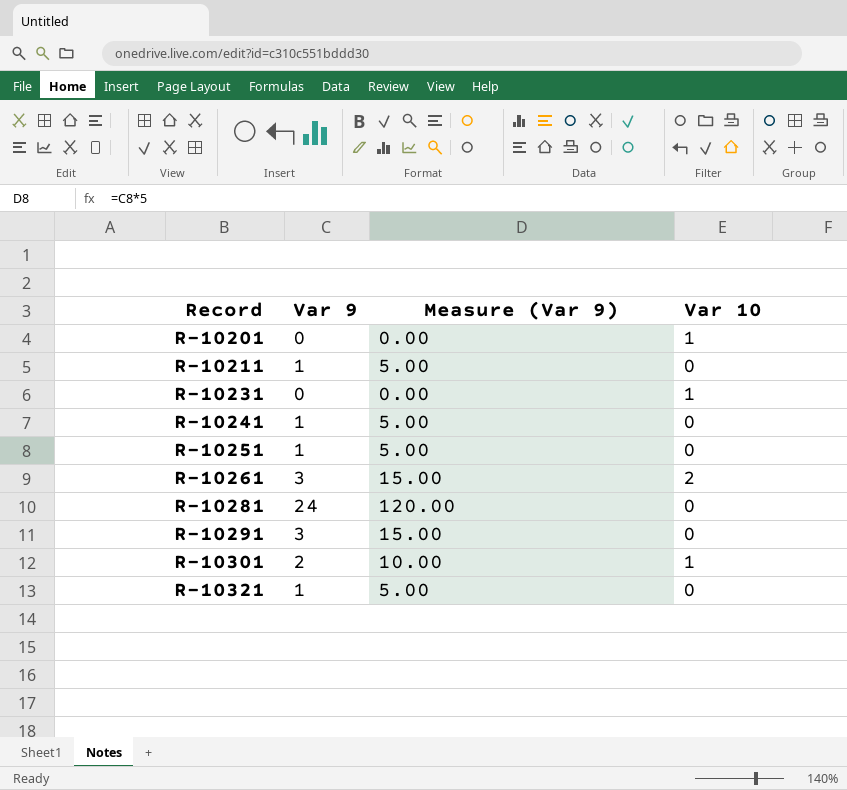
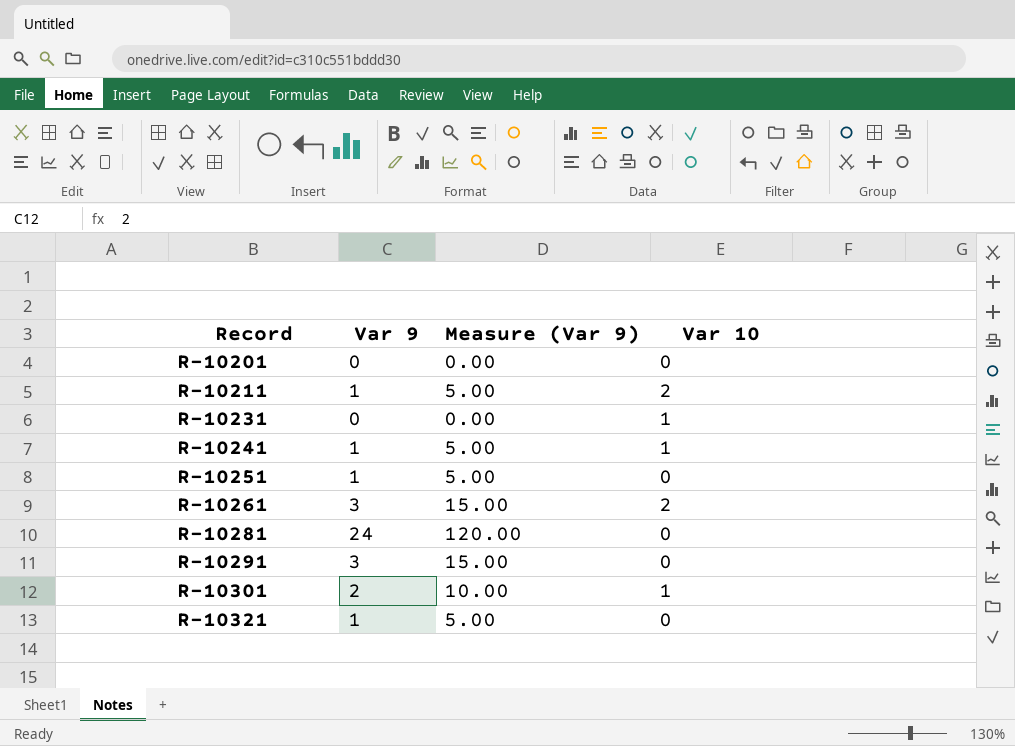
R-10201 | Var 10: 1 -> 0
R-10211 | Var 10: 0 -> 2
R-10241 | Var 10: 0 -> 1

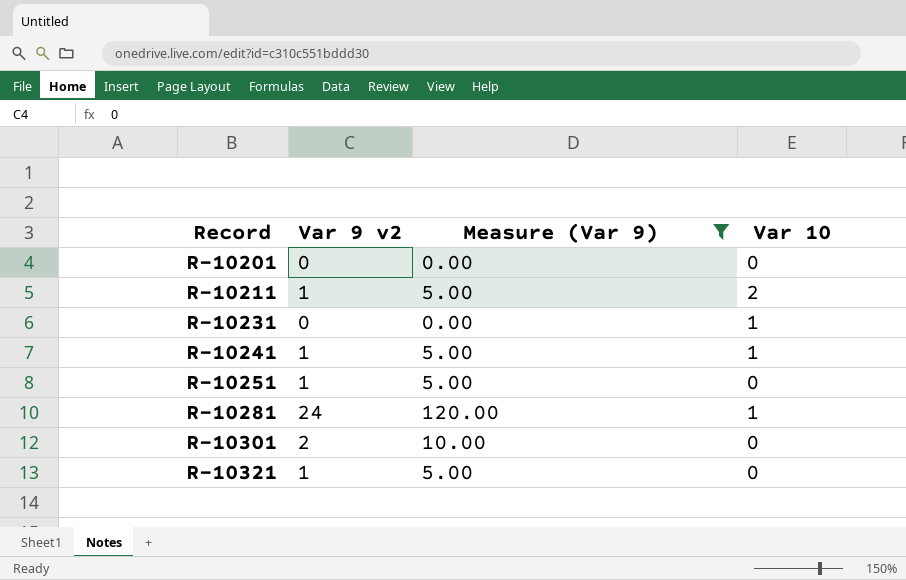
filter: none -> Measure (Var 9) != 15.00
column name: Var 9 -> Var 9 v2
R-10281 | Var 10: 0 -> 1
R-10301 | Var 10: 1 -> 0

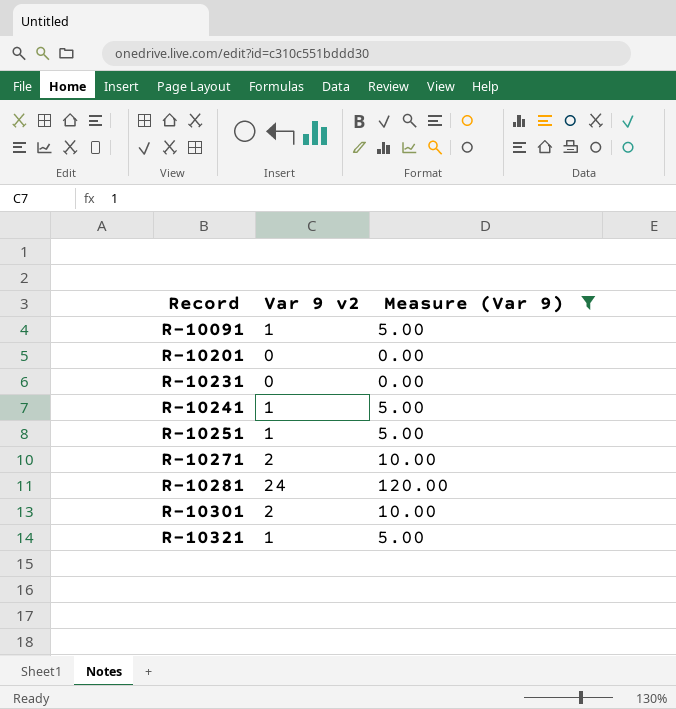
column Var 10 | position: 4 -> none
row R-10211: 1 | 5.00 | 2 -> none
row R-10091: none -> 1 | 5.00
row R-10271: none -> 2 | 10.00

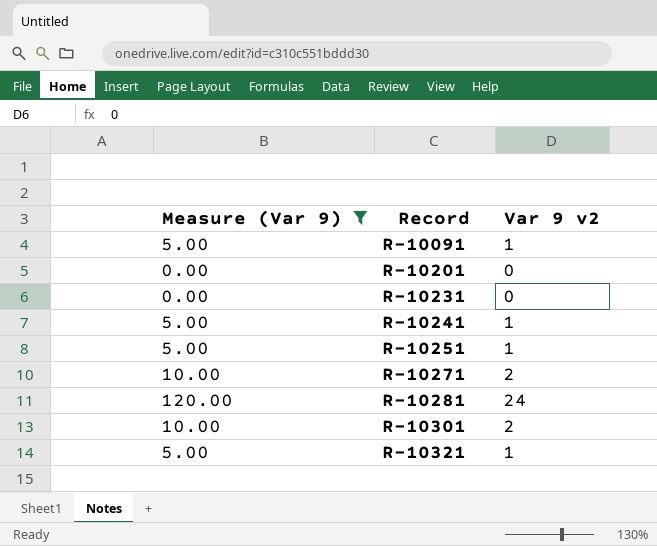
column Measure (Var 9) | position: 3 -> 1

